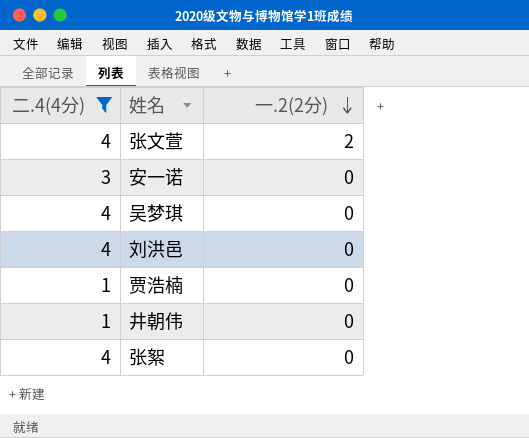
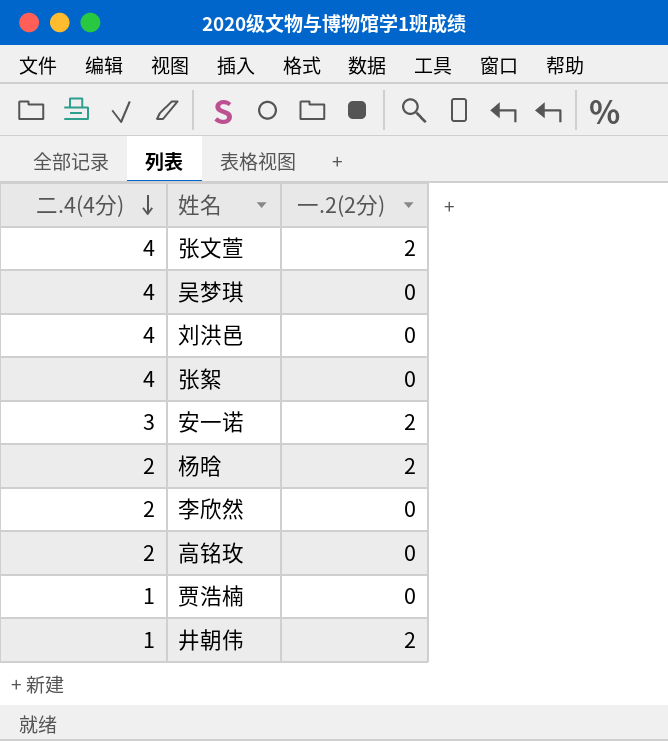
filter: 二.4(4分) != 2 -> none
row order: 一.2(2分) descending -> 二.4(4分) descending
安一诺 | 一.2(2分): 0 -> 2
井朝伟 | 一.2(2分): 0 -> 2

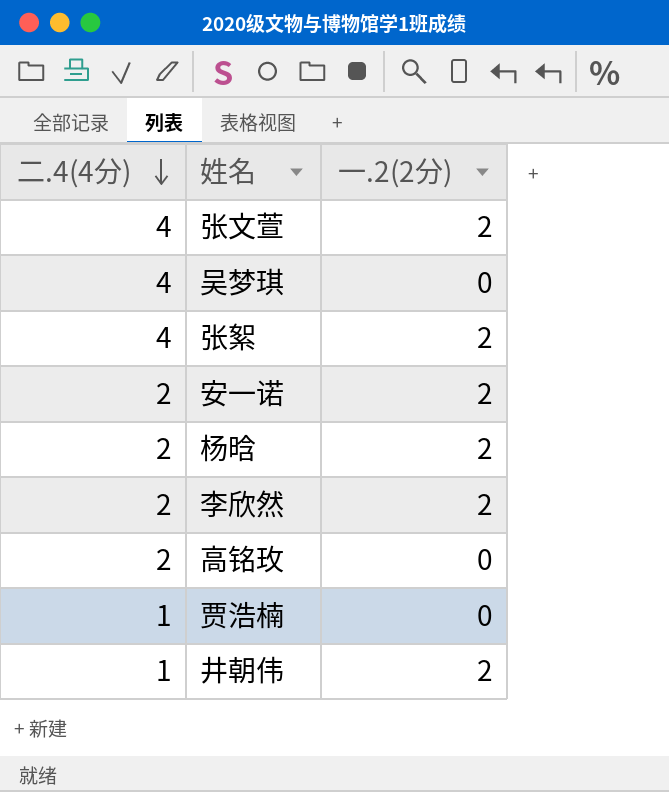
row 刘洪邑: 4 | 0 -> none
张絮 | 一.2(2分): 0 -> 2
安一诺 | 二.4(4分): 3 -> 2
李欣然 | 一.2(2分): 0 -> 2

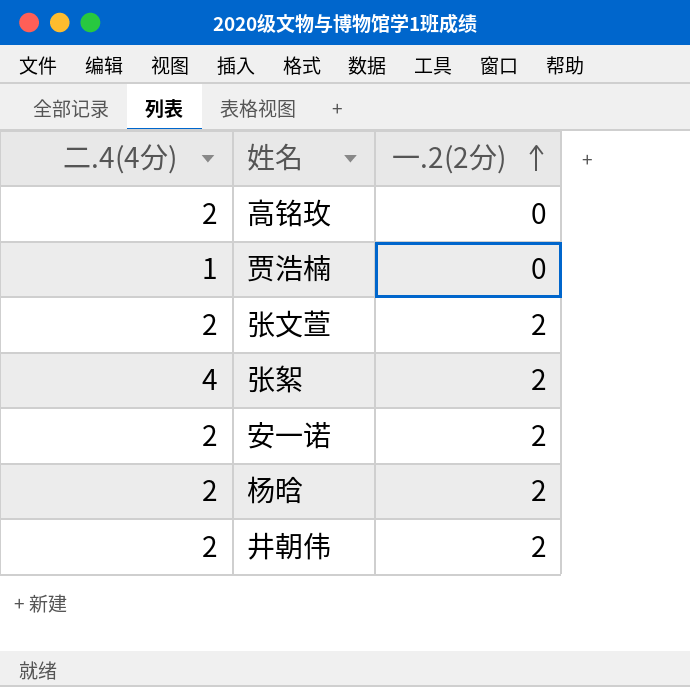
row order: 二.4(4分) descending -> 一.2(2分) ascending
row 吴梦琪: 4 | 0 -> none
row 李欣然: 2 | 2 -> none
张文萱 | 二.4(4分): 4 -> 2
井朝伟 | 二.4(4分): 1 -> 2

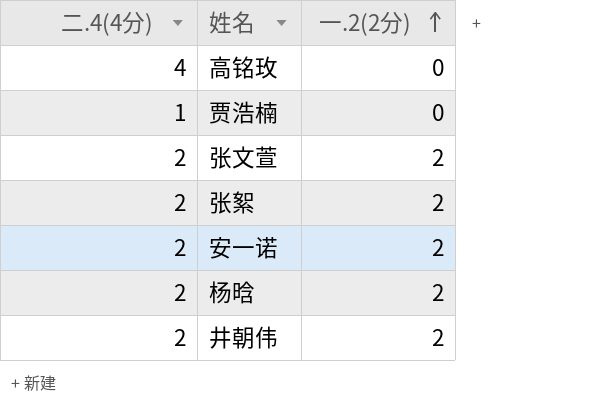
高铭玫 | 二.4(4分): 2 -> 4
张絮 | 二.4(4分): 4 -> 2

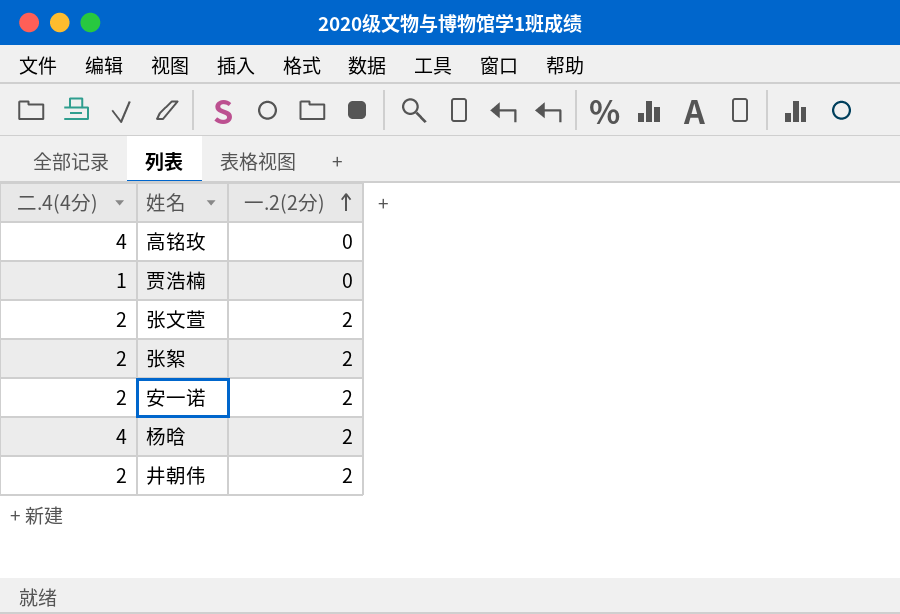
杨晗 | 二.4(4分): 2 -> 4

